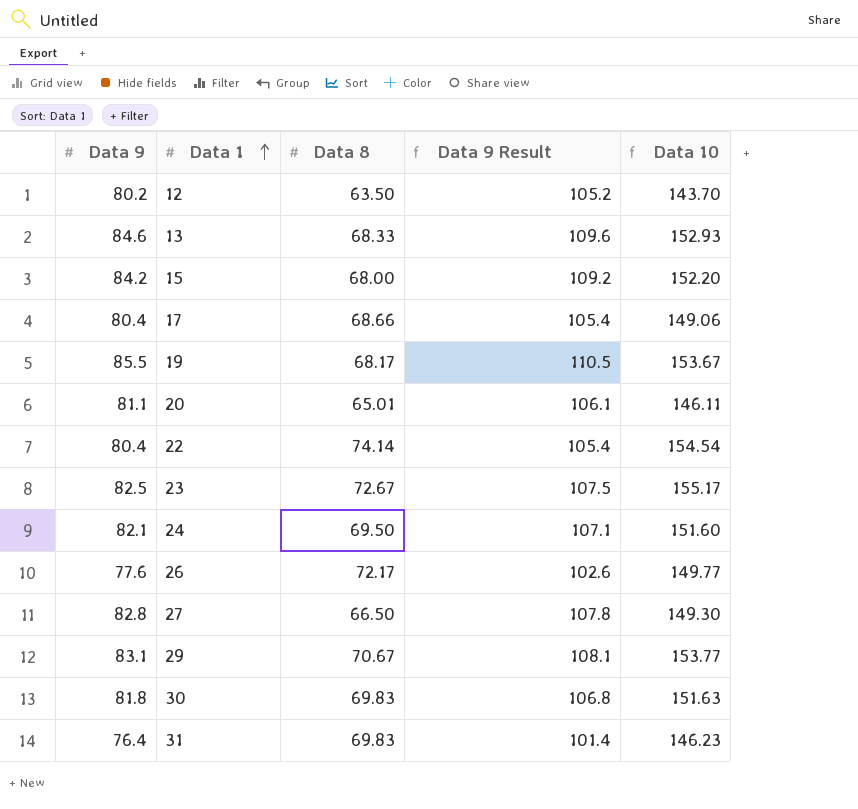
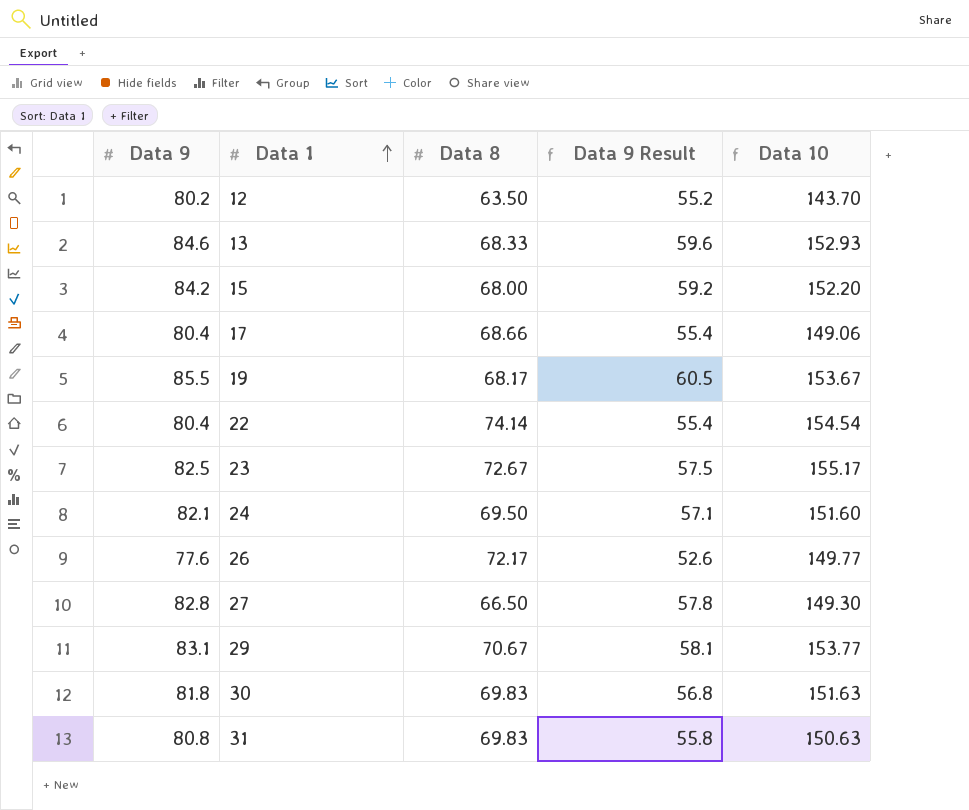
column Data 9 Result | formula: [Data 9] + 25 -> [Data 9] - 25
row 20: 81.1 | 65.01 | 106.1 | 146.11 -> none
31 | Data 9: 76.4 -> 80.8
31 | Data 10: 146.23 -> 150.63

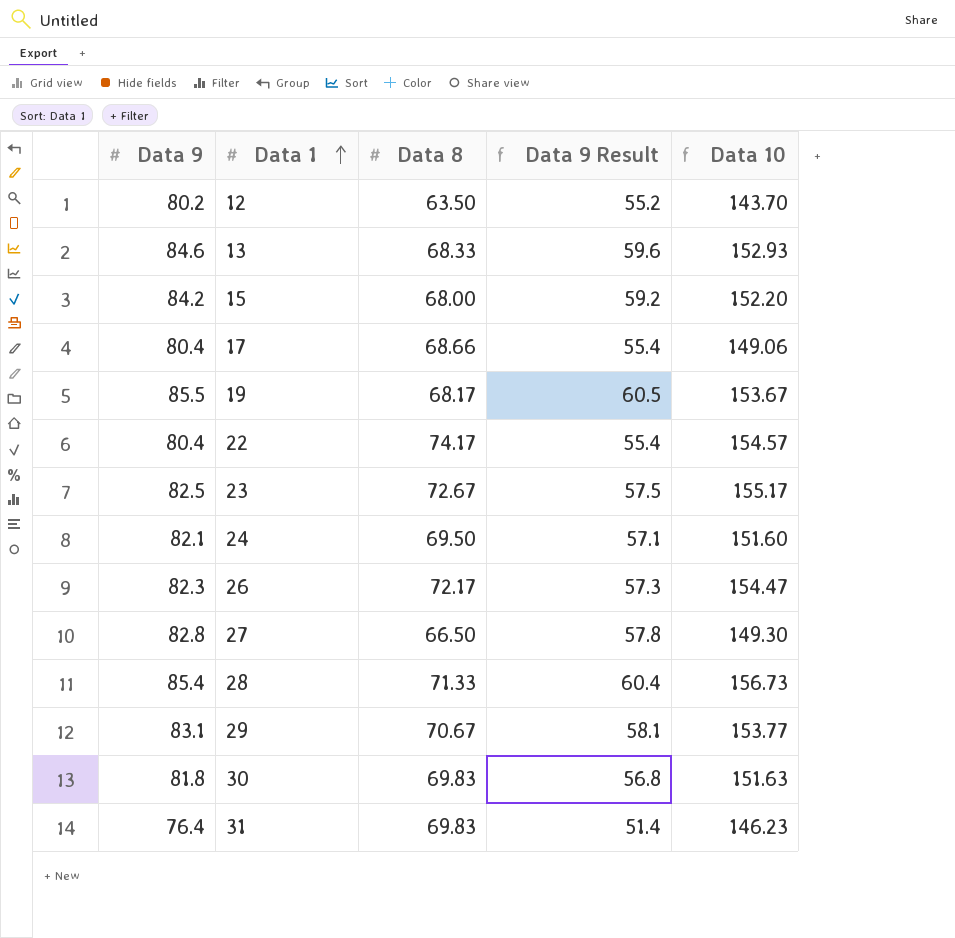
22 | Data 8: 74.14 -> 74.17
22 | Data 10: 154.54 -> 154.57
26 | Data 9: 77.6 -> 82.3
26 | Data 9 Result: 52.6 -> 57.3
26 | Data 10: 149.77 -> 154.47
row 28: none -> 85.4 | 71.33 | 60.4 | 156.73
31 | Data 9: 80.8 -> 76.4
31 | Data 9 Result: 55.8 -> 51.4
31 | Data 10: 150.63 -> 146.23

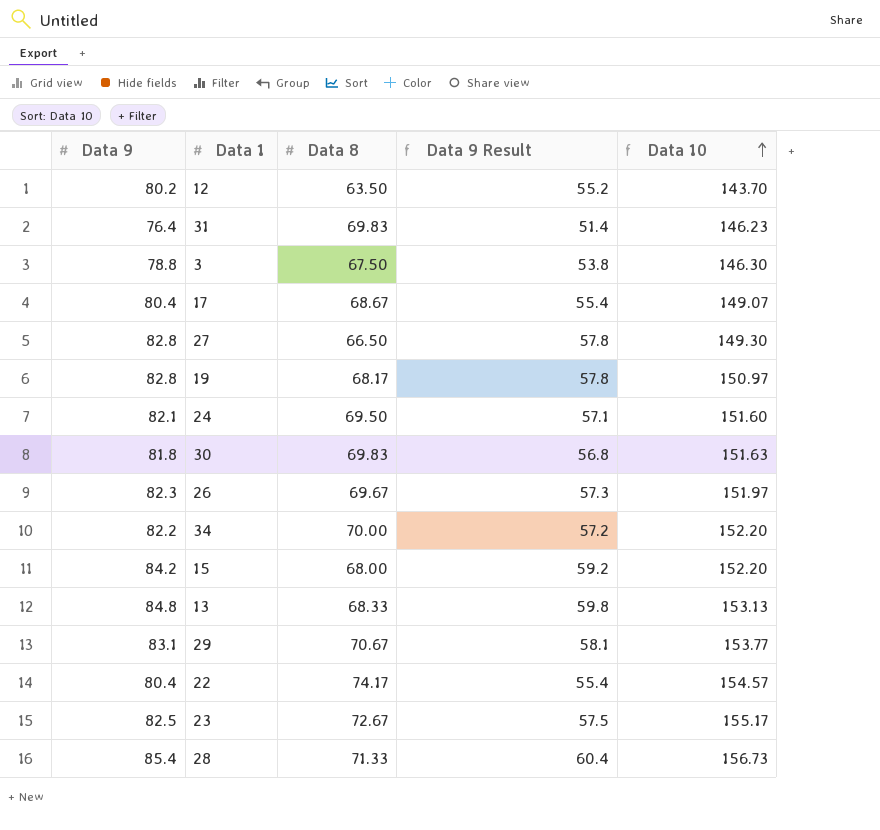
row order: Data 1 ascending -> Data 10 ascending
row 3: none -> 78.8 | 67.50 | 53.8 | 146.30
17 | Data 8: 68.66 -> 68.67
17 | Data 10: 149.06 -> 149.07
19 | Data 9: 85.5 -> 82.8
19 | Data 9 Result: 60.5 -> 57.8
19 | Data 10: 153.67 -> 150.97
26 | Data 8: 72.17 -> 69.67
26 | Data 10: 154.47 -> 151.97
row 34: none -> 82.2 | 70.00 | 57.2 | 152.20
13 | Data 9: 84.6 -> 84.8
13 | Data 9 Result: 59.6 -> 59.8
13 | Data 10: 152.93 -> 153.13

